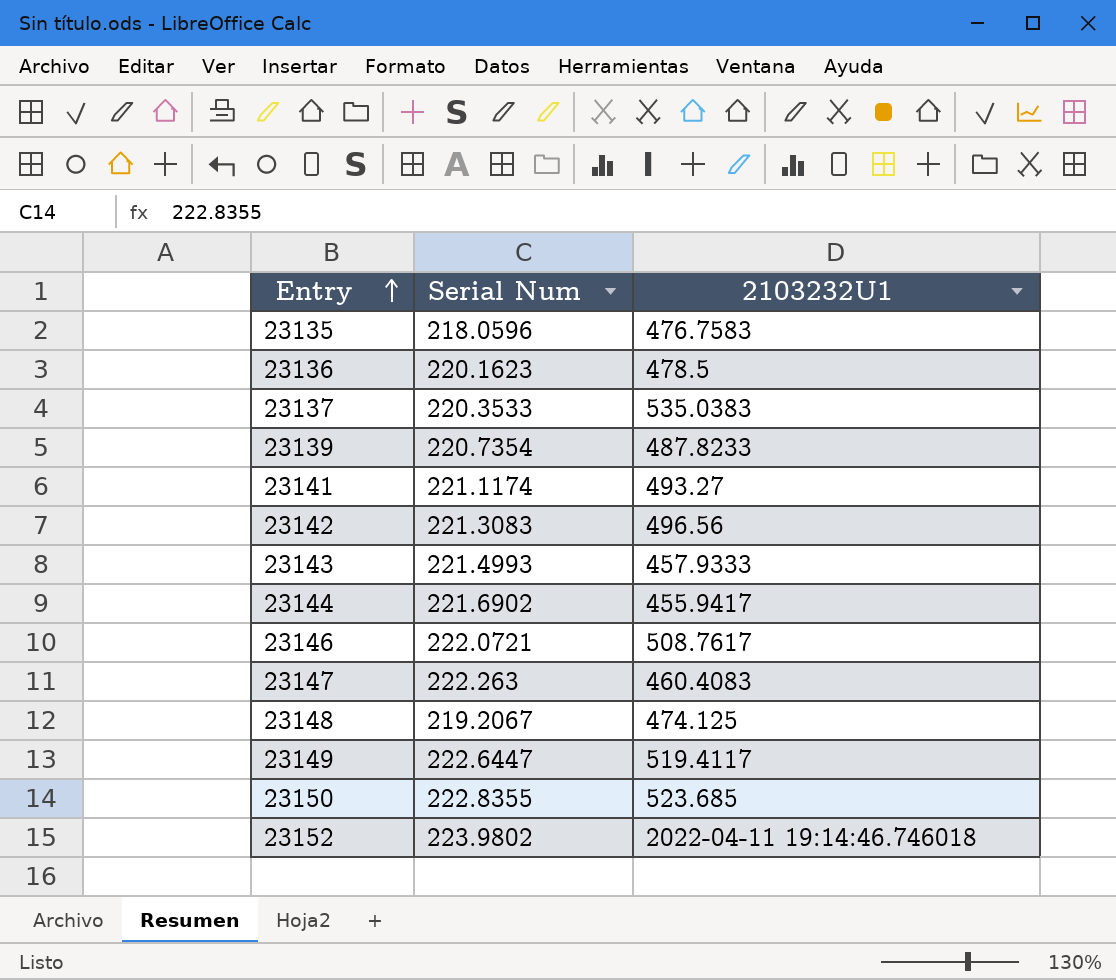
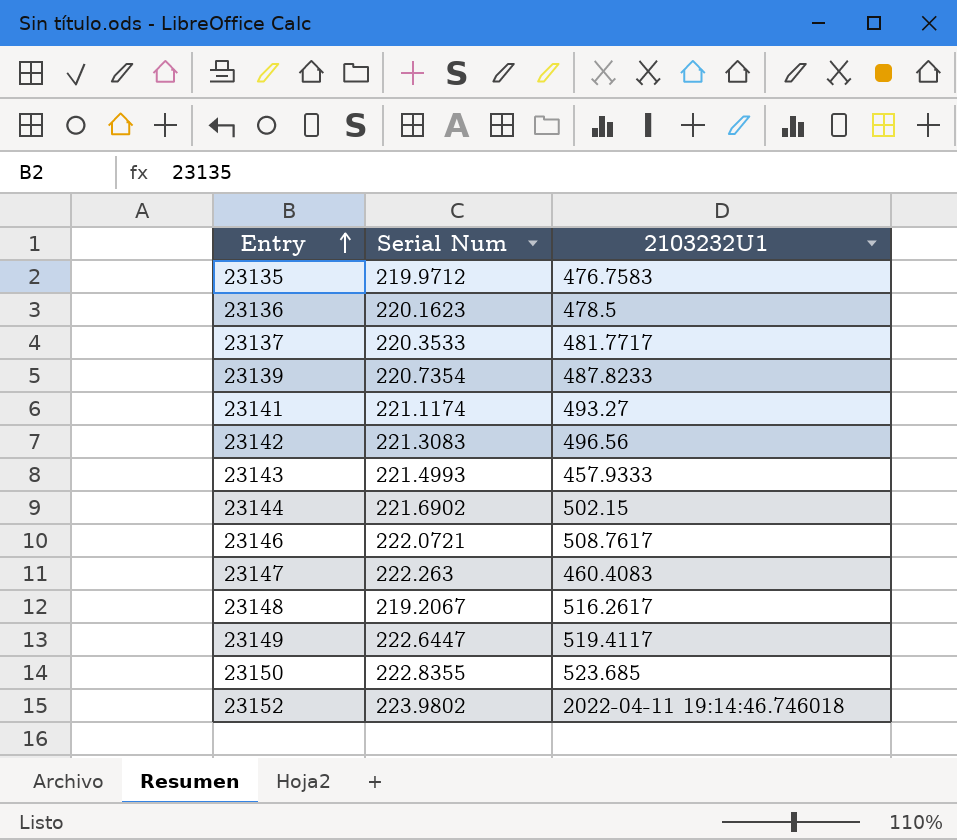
23135 | Serial Num: 218.0596 -> 219.9712
23137 | 2103232U1: 535.0383 -> 481.7717
23144 | 2103232U1: 455.9417 -> 502.15
23148 | 2103232U1: 474.125 -> 516.2617

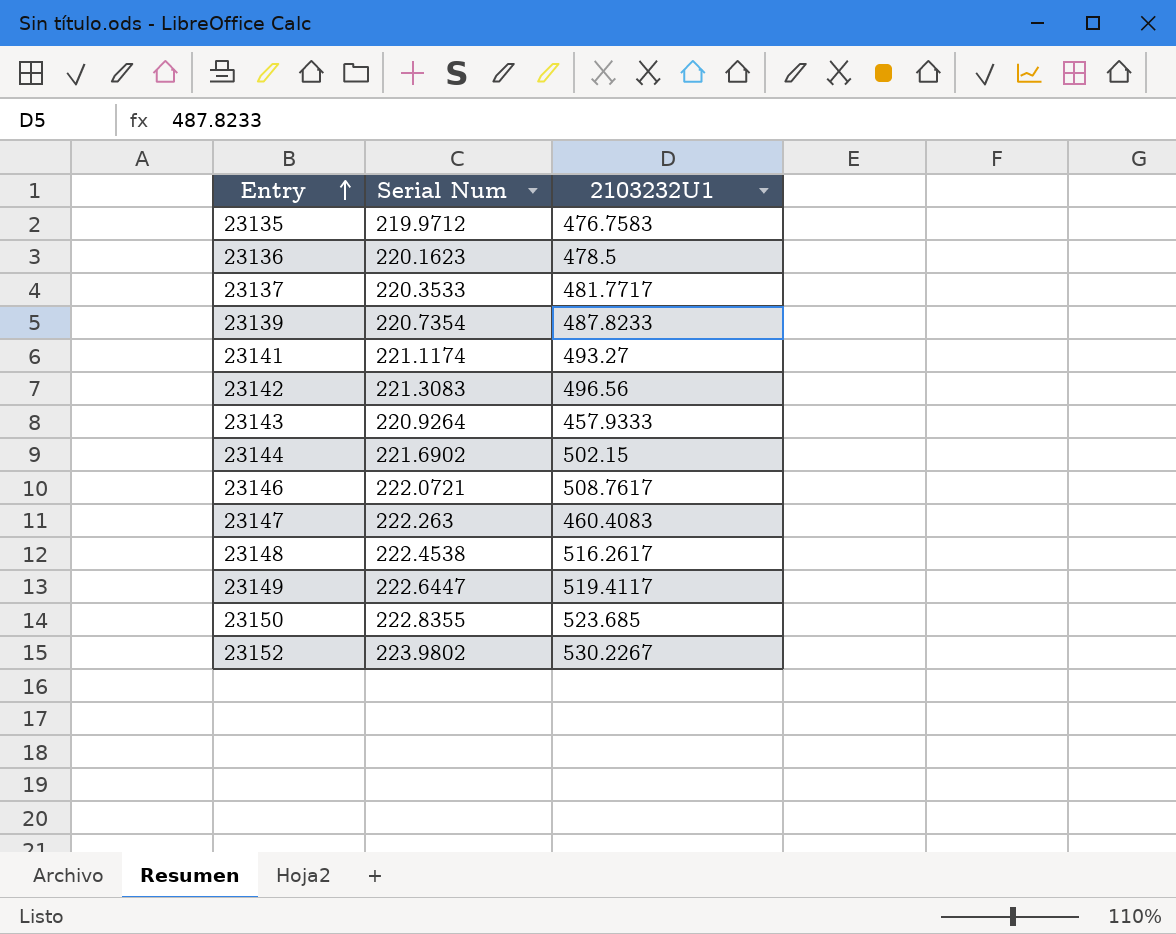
23143 | Serial Num: 221.4993 -> 220.9264
23148 | Serial Num: 219.2067 -> 222.4538
23152 | 2103232U1: 2022-04-11 19:14:46.746018 -> 530.2267

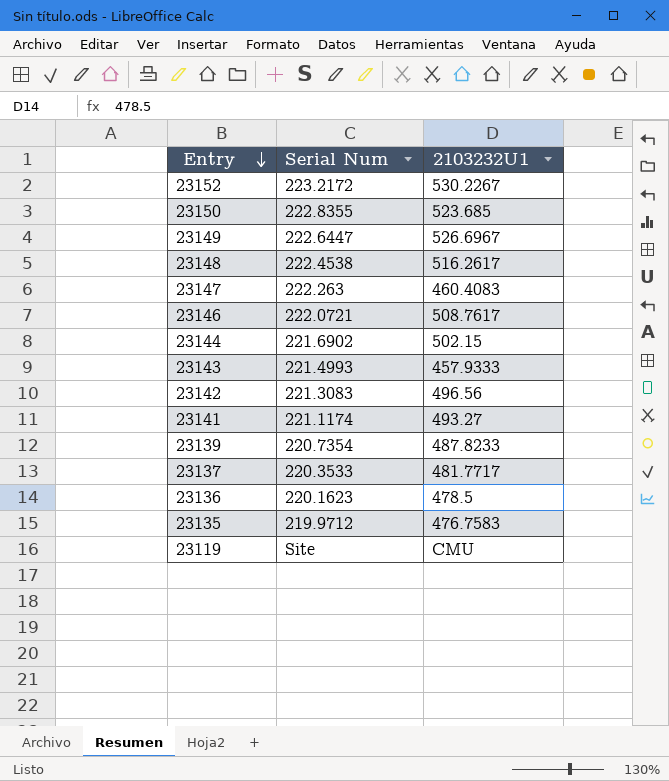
row order: Entry ascending -> Entry descending
23152 | Serial Num: 223.9802 -> 223.2172
23149 | 2103232U1: 519.4117 -> 526.6967
23143 | Serial Num: 220.9264 -> 221.4993
row 23119: none -> Site | CMU

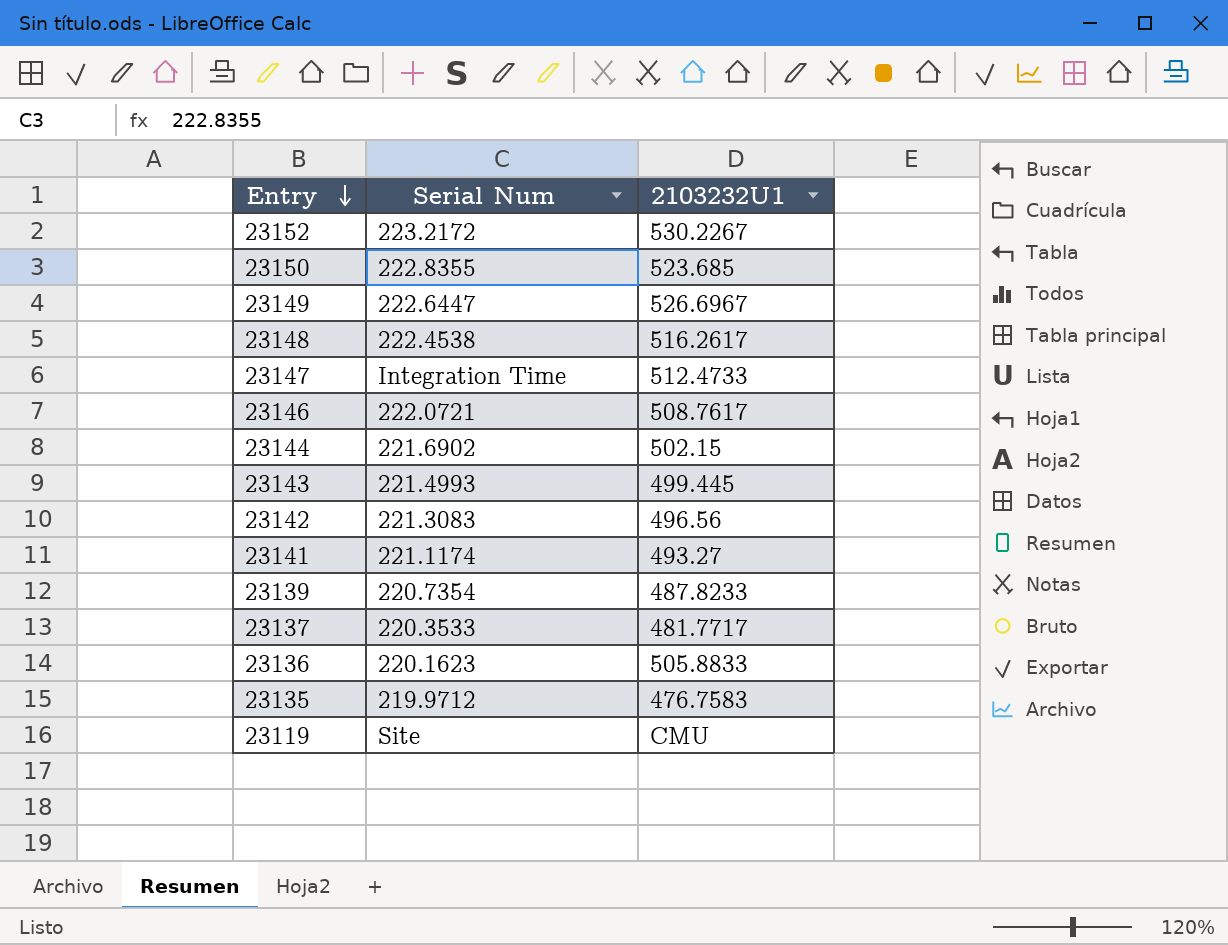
23147 | Serial Num: 222.263 -> Integration Time
23147 | 2103232U1: 460.4083 -> 512.4733
23143 | 2103232U1: 457.9333 -> 499.445
23136 | 2103232U1: 478.5 -> 505.8833

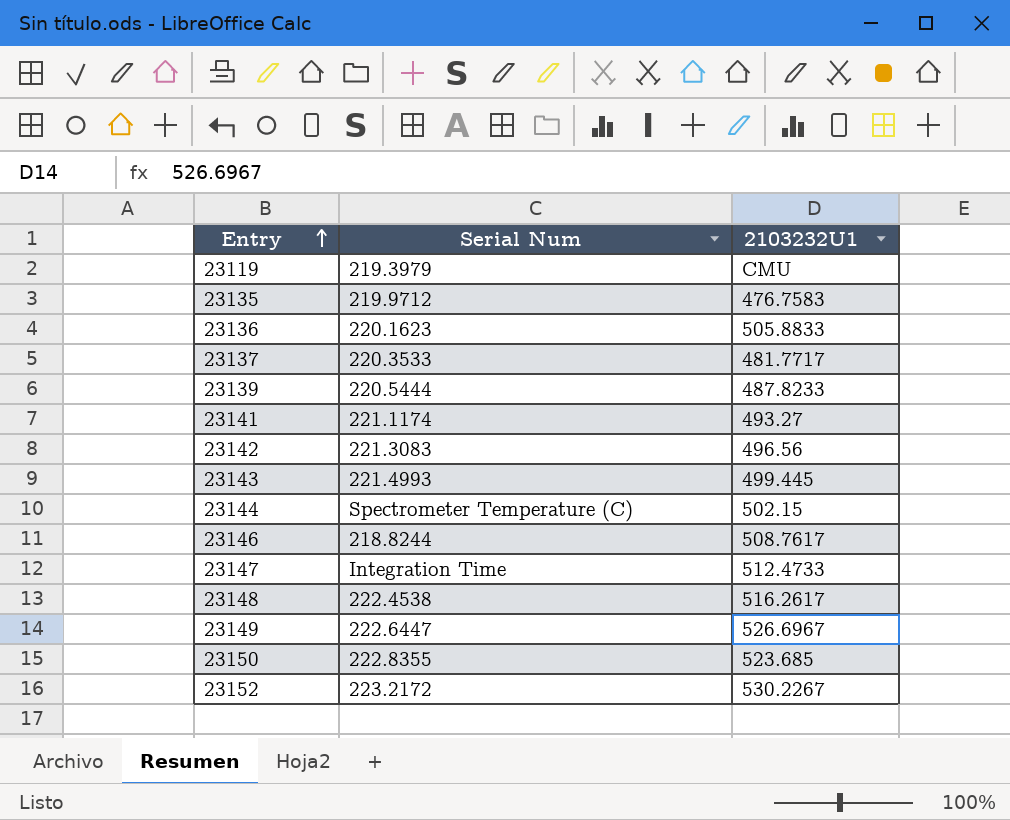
row order: Entry descending -> Entry ascending
23119 | Serial Num: Site -> 219.3979
23139 | Serial Num: 220.7354 -> 220.5444
23144 | Serial Num: 221.6902 -> Spectrometer Temperature (C)
23146 | Serial Num: 222.0721 -> 218.8244

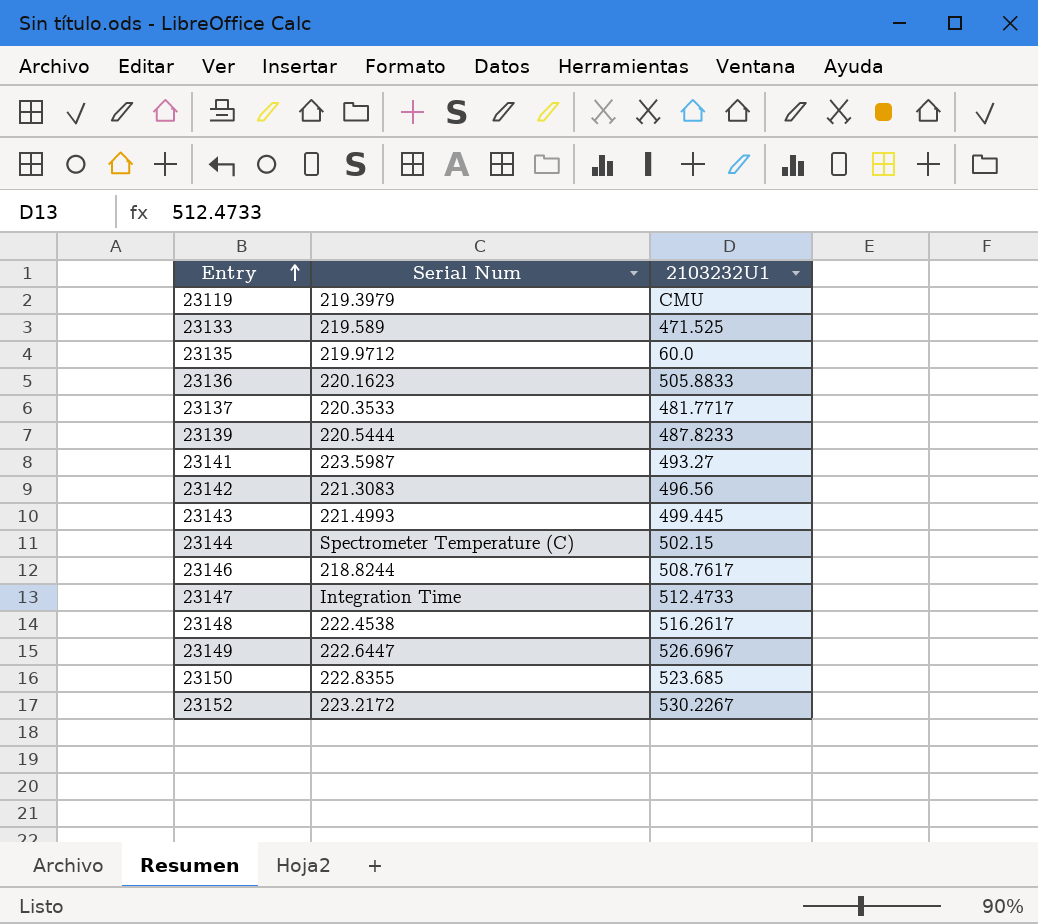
row 23133: none -> 219.589 | 471.525
23135 | 2103232U1: 476.7583 -> 60.0
23141 | Serial Num: 221.1174 -> 223.5987

